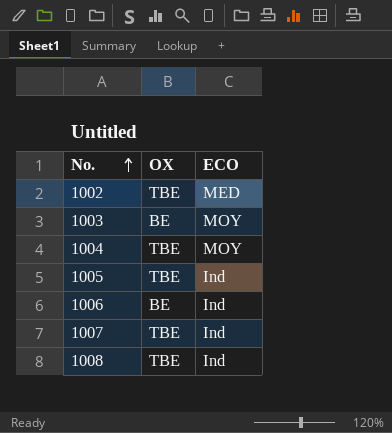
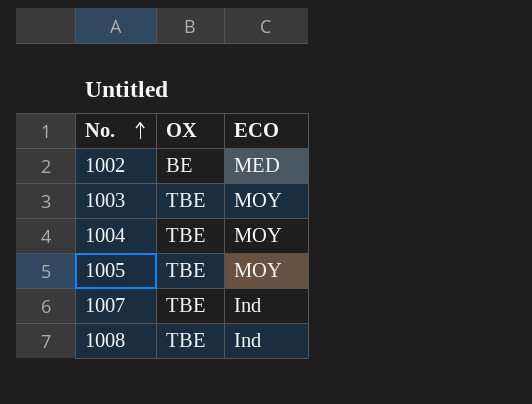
row 1006: BE | Ind -> none
1002 | OX: TBE -> BE
1003 | OX: BE -> TBE
1005 | ECO: Ind -> MOY

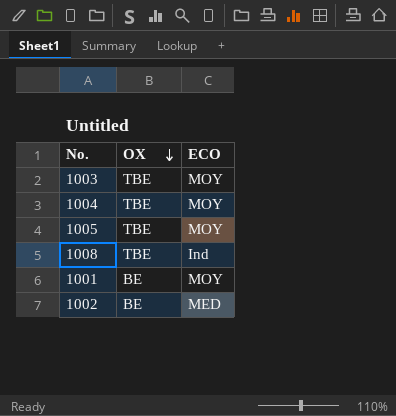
row order: No. ascending -> OX descending
row 1007: TBE | Ind -> none
row 1001: none -> BE | MOY

